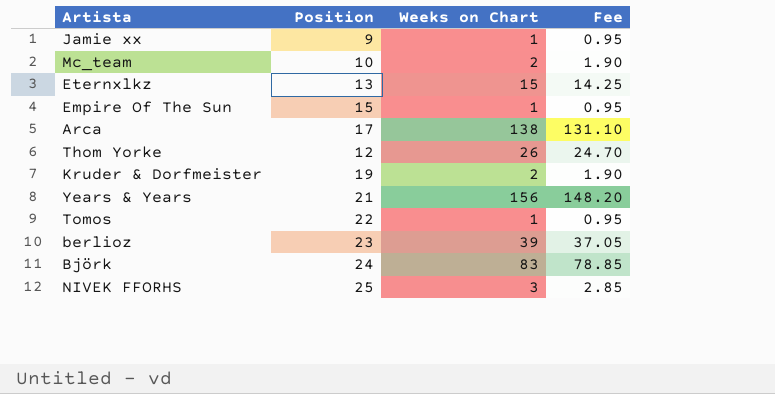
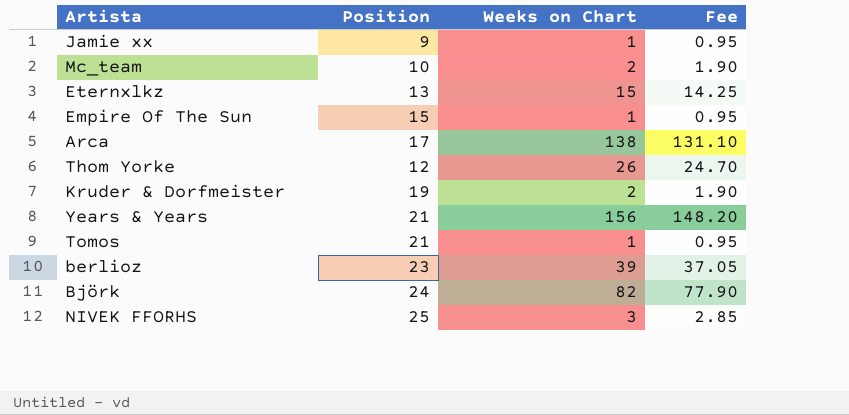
Tomos | Position: 22 -> 21
Björk | Weeks on Chart: 83 -> 82
Björk | Fee: 78.85 -> 77.90

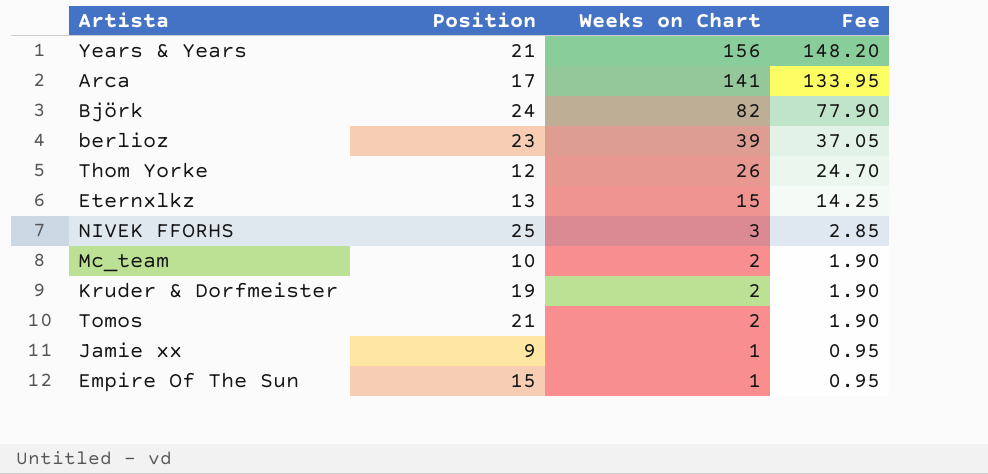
row order: none -> Weeks on Chart descending
Arca | Weeks on Chart: 138 -> 141
Arca | Fee: 131.10 -> 133.95
Tomos | Weeks on Chart: 1 -> 2
Tomos | Fee: 0.95 -> 1.90

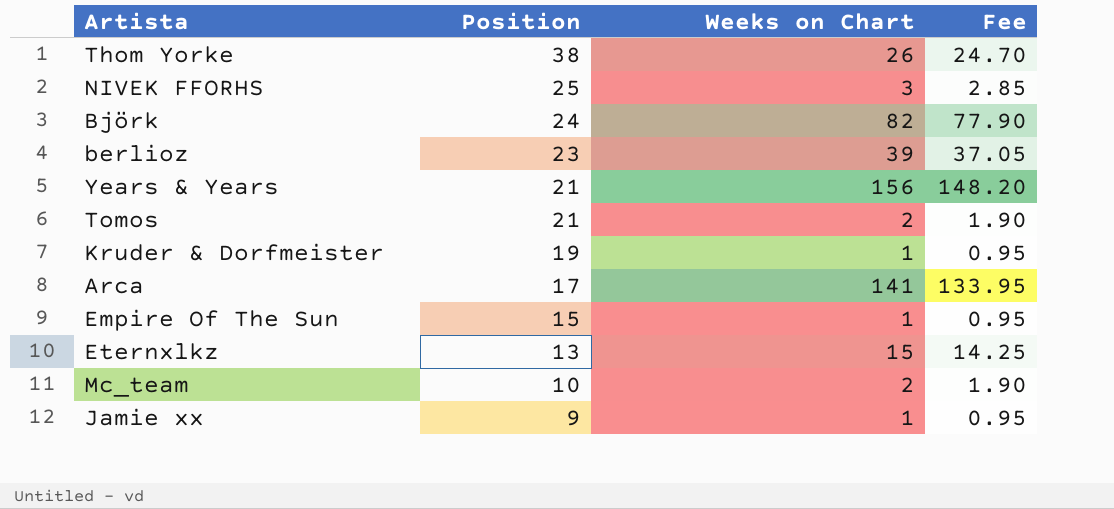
row order: Weeks on Chart descending -> Position descending
Thom Yorke | Position: 12 -> 38
Kruder & Dorfmeister | Weeks on Chart: 2 -> 1
Kruder & Dorfmeister | Fee: 1.90 -> 0.95

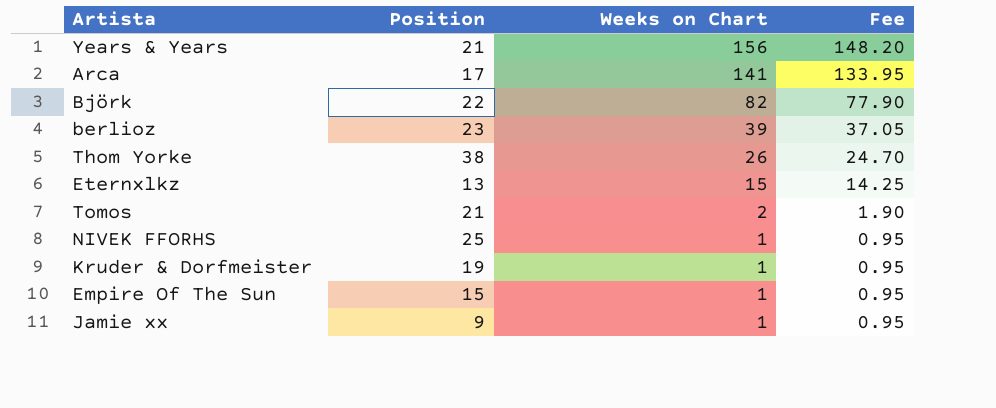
row order: Position descending -> Weeks on Chart descending
row Mc_team: 10 | 2 | 1.90 -> none
Björk | Position: 24 -> 22
NIVEK FFORHS | Weeks on Chart: 3 -> 1
NIVEK FFORHS | Fee: 2.85 -> 0.95

